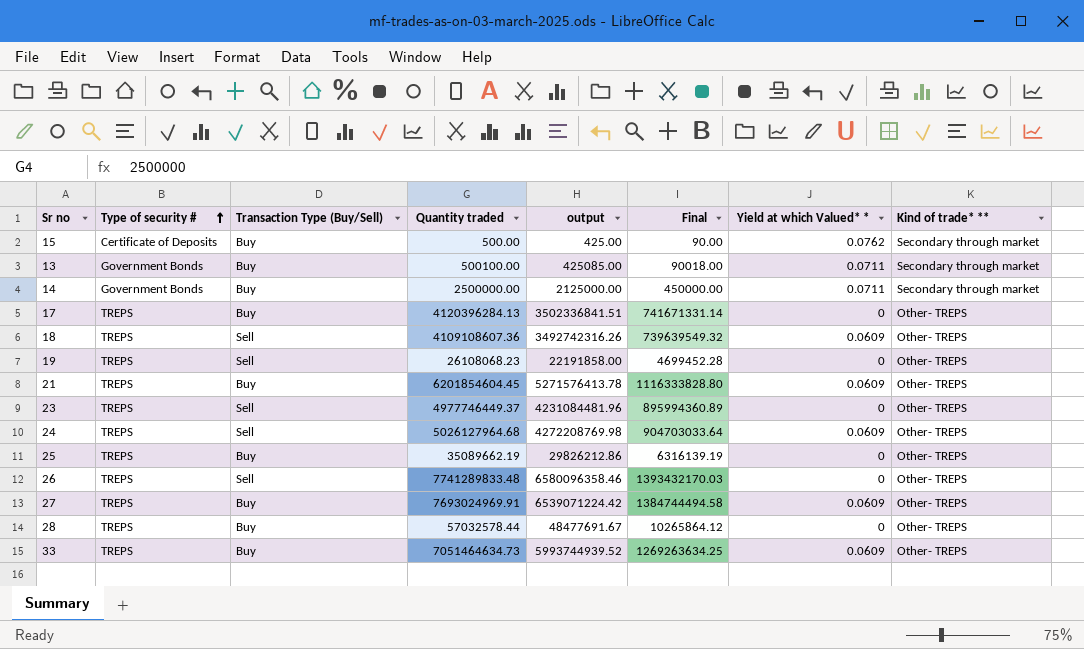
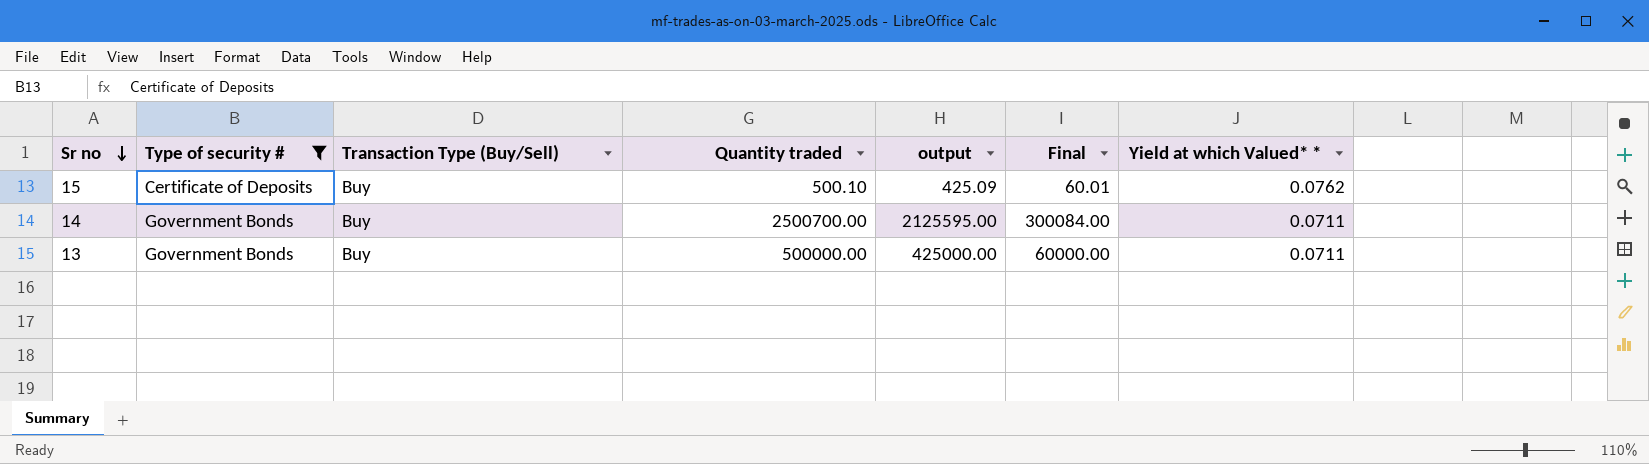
filter: none -> Type of security # != TREPS
row order: Type of security # ascending -> Sr no descending
column Kind of trade* ** | position: 8 -> none
column Final | formula: [Quantity traded] * 0.18 -> [Quantity traded] * 0.12
15 | Quantity traded: 500.00 -> 500.10
15 | output: 425.00 -> 425.09
14 | Quantity traded: 2500000.00 -> 2500700.00
14 | output: 2125000.00 -> 2125595.00
13 | Quantity traded: 500100.00 -> 500000.00
13 | output: 425085.00 -> 425000.00

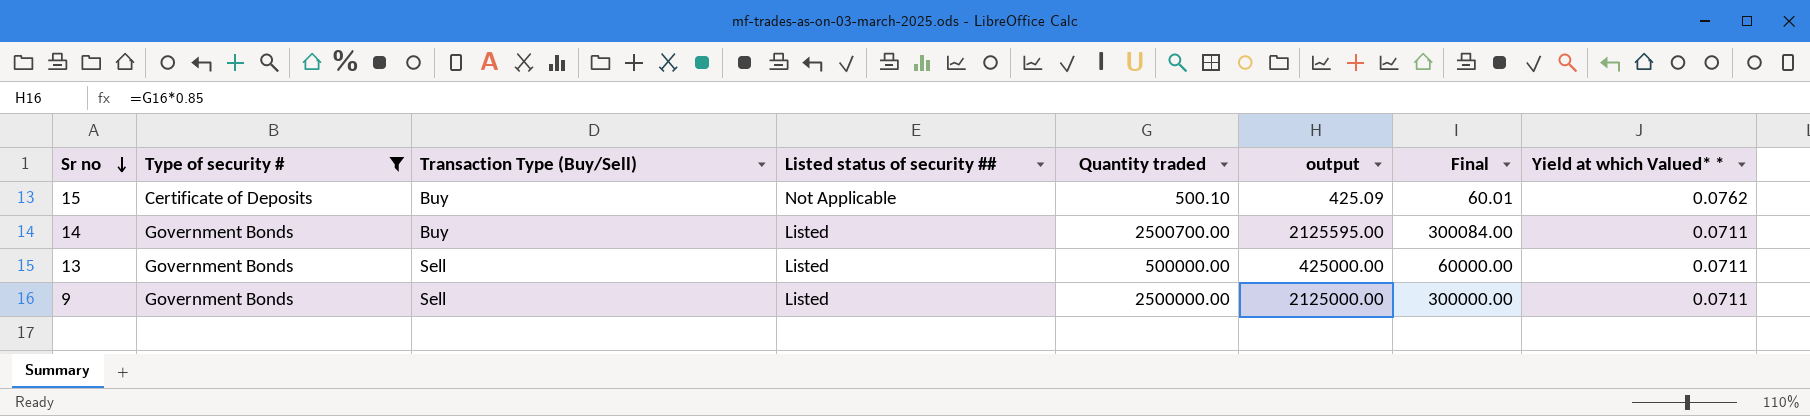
column Listed status of security ## | position: none -> 4
13 | Transaction Type (Buy/Sell): Buy -> Sell
row 9: none -> Government Bonds | Sell | Listed | 2500000.00 | 2125000.00 | 300000.00 | 0.0711

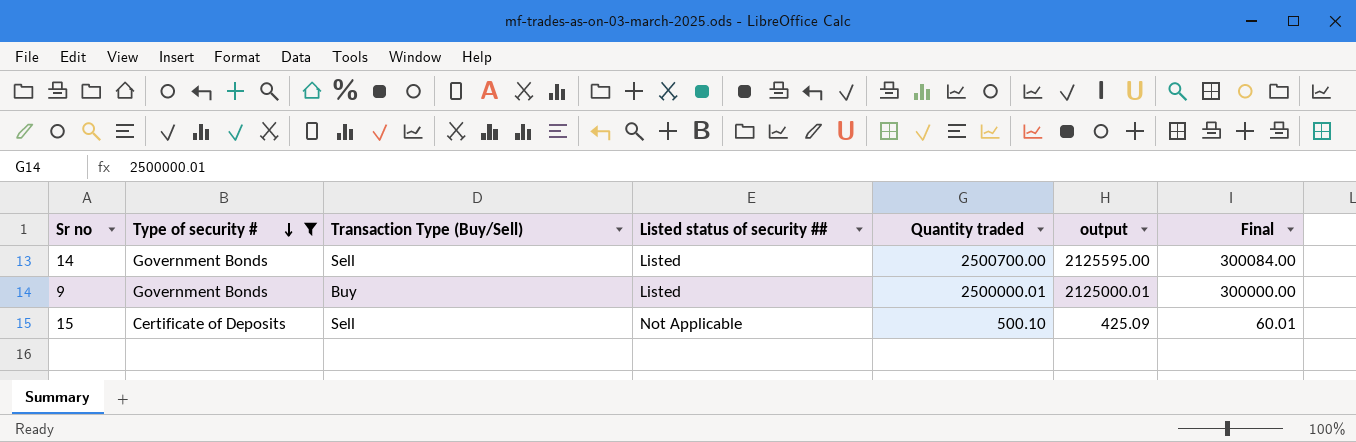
row order: Sr no descending -> Type of security # descending
column Yield at which Valued* * | position: 8 -> none
row 13: Government Bonds | Sell | Listed | 500000.00 | 425000.00 | 60000.00 | 0.0711 -> none
14 | Transaction Type (Buy/Sell): Buy -> Sell
9 | Transaction Type (Buy/Sell): Sell -> Buy
9 | Quantity traded: 2500000.00 -> 2500000.01
9 | output: 2125000.00 -> 2125000.01
15 | Transaction Type (Buy/Sell): Buy -> Sell

